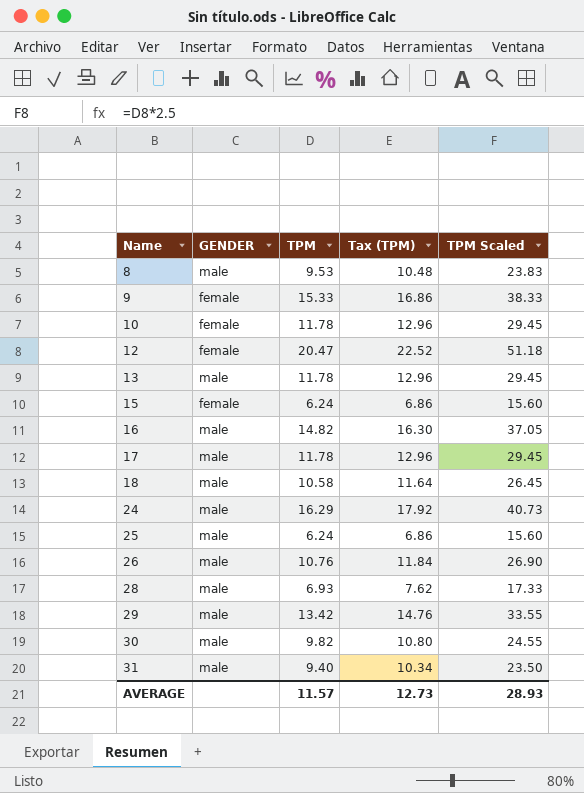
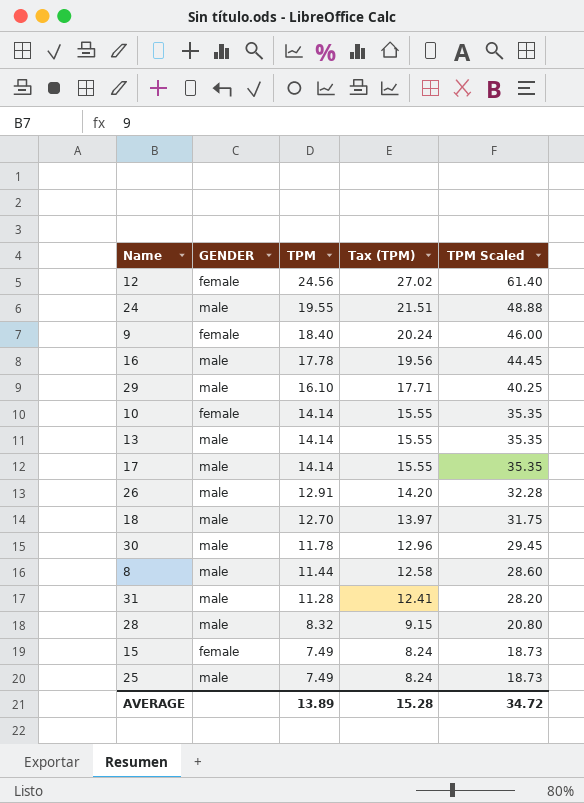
row order: Name ascending -> TPM descending
12 | TPM: 20.47 -> 24.56
12 | Tax (TPM): 22.52 -> 27.02
12 | TPM Scaled: 51.18 -> 61.40
24 | TPM: 16.29 -> 19.55
24 | Tax (TPM): 17.92 -> 21.51
24 | TPM Scaled: 40.73 -> 48.88
9 | TPM: 15.33 -> 18.40
9 | Tax (TPM): 16.86 -> 20.24
9 | TPM Scaled: 38.33 -> 46.00
16 | TPM: 14.82 -> 17.78
16 | Tax (TPM): 16.30 -> 19.56
16 | TPM Scaled: 37.05 -> 44.45
29 | TPM: 13.42 -> 16.10
29 | Tax (TPM): 14.76 -> 17.71
29 | TPM Scaled: 33.55 -> 40.25
10 | TPM: 11.78 -> 14.14
10 | Tax (TPM): 12.96 -> 15.55
10 | TPM Scaled: 29.45 -> 35.35
13 | TPM: 11.78 -> 14.14
13 | Tax (TPM): 12.96 -> 15.55
13 | TPM Scaled: 29.45 -> 35.35
17 | TPM: 11.78 -> 14.14
17 | Tax (TPM): 12.96 -> 15.55
17 | TPM Scaled: 29.45 -> 35.35
26 | TPM: 10.76 -> 12.91
26 | Tax (TPM): 11.84 -> 14.20
26 | TPM Scaled: 26.90 -> 32.28
18 | TPM: 10.58 -> 12.70
18 | Tax (TPM): 11.64 -> 13.97
18 | TPM Scaled: 26.45 -> 31.75
30 | TPM: 9.82 -> 11.78
30 | Tax (TPM): 10.80 -> 12.96
30 | TPM Scaled: 24.55 -> 29.45
8 | TPM: 9.53 -> 11.44
8 | Tax (TPM): 10.48 -> 12.58
8 | TPM Scaled: 23.83 -> 28.60
31 | TPM: 9.40 -> 11.28
31 | Tax (TPM): 10.34 -> 12.41
31 | TPM Scaled: 23.50 -> 28.20
28 | TPM: 6.93 -> 8.32
28 | Tax (TPM): 7.62 -> 9.15
28 | TPM Scaled: 17.33 -> 20.80
15 | TPM: 6.24 -> 7.49
15 | Tax (TPM): 6.86 -> 8.24
15 | TPM Scaled: 15.60 -> 18.73
25 | TPM: 6.24 -> 7.49
25 | Tax (TPM): 6.86 -> 8.24
25 | TPM Scaled: 15.60 -> 18.73
AVERAGE | TPM: 11.57 -> 13.89
AVERAGE | Tax (TPM): 12.73 -> 15.28
AVERAGE | TPM Scaled: 28.93 -> 34.72

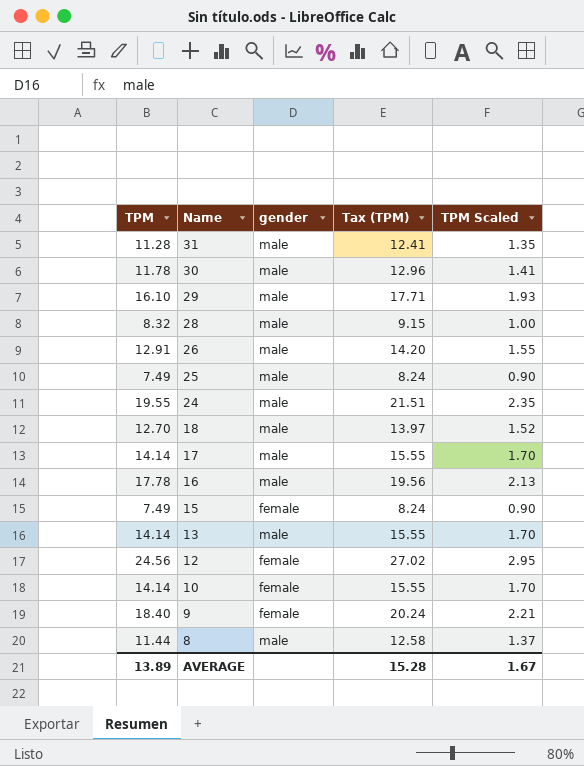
row order: TPM descending -> Name descending
column TPM | position: 3 -> 1
column name: GENDER -> gender
column TPM Scaled | formula: [TPM] * 2.5 -> [TPM] * 0.12
AVERAGE | TPM Scaled: 34.72 -> 1.67

